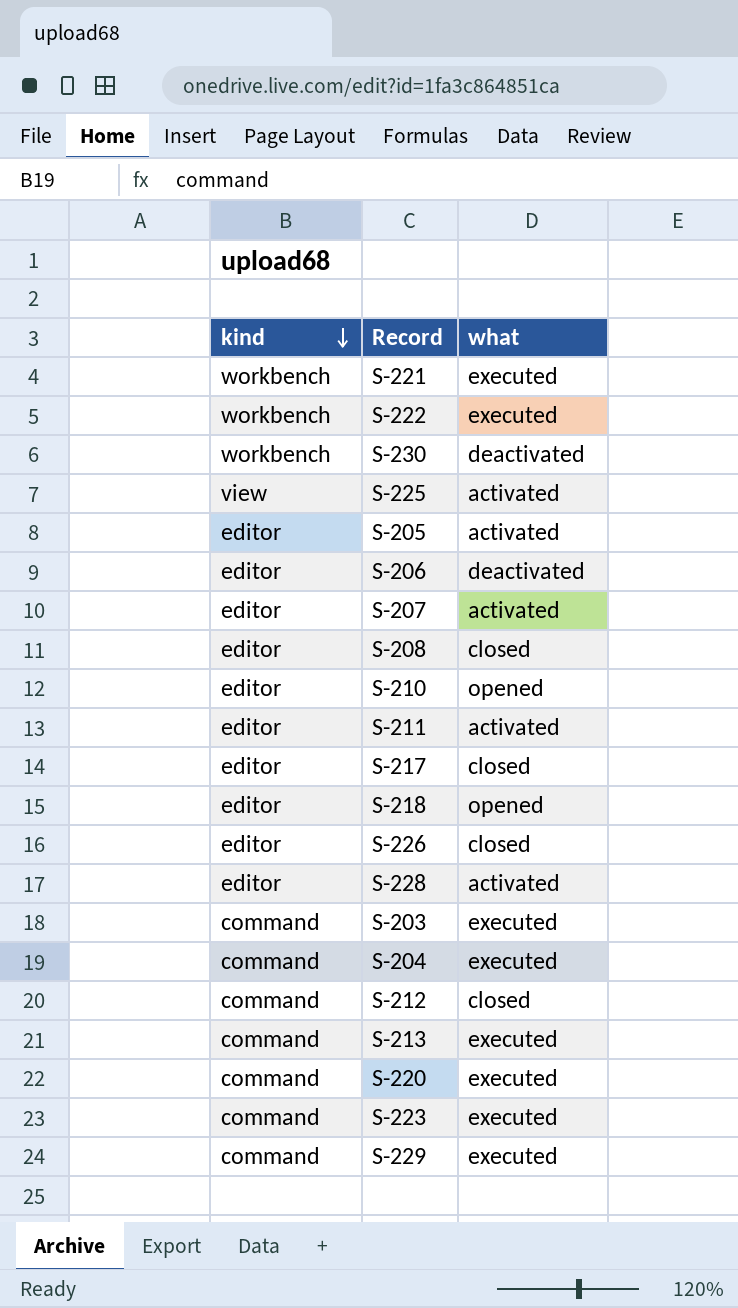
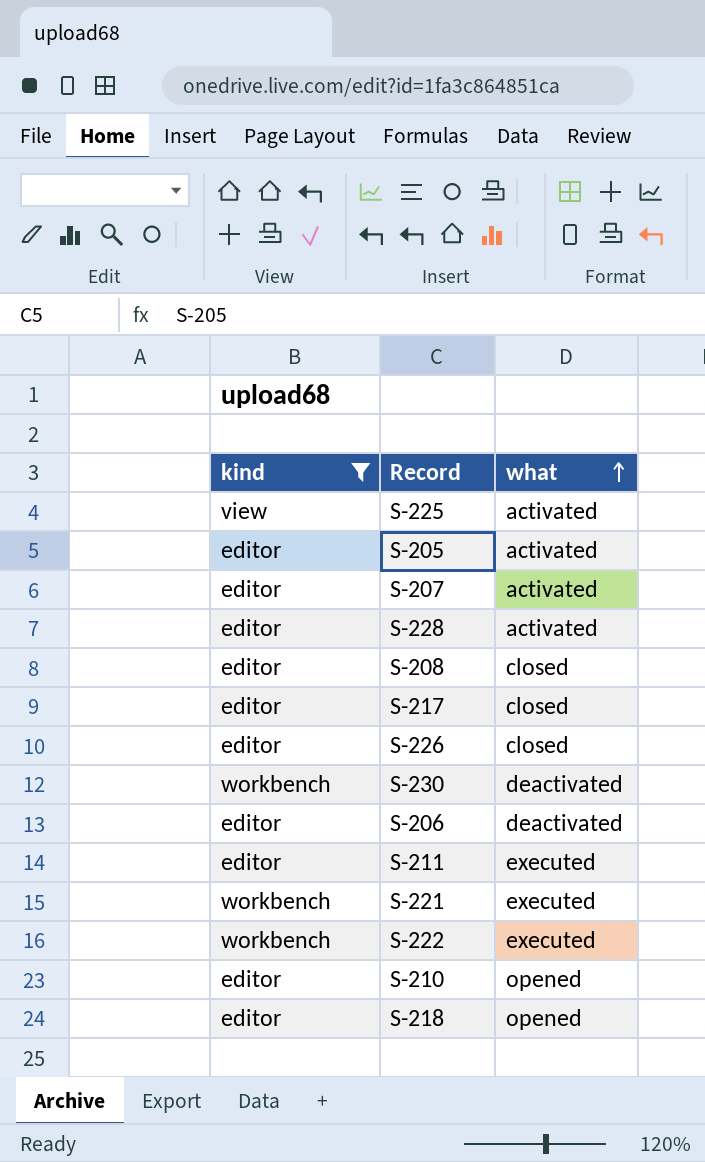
filter: none -> kind != command
row order: kind descending -> what ascending
S-211 | what: activated -> executed

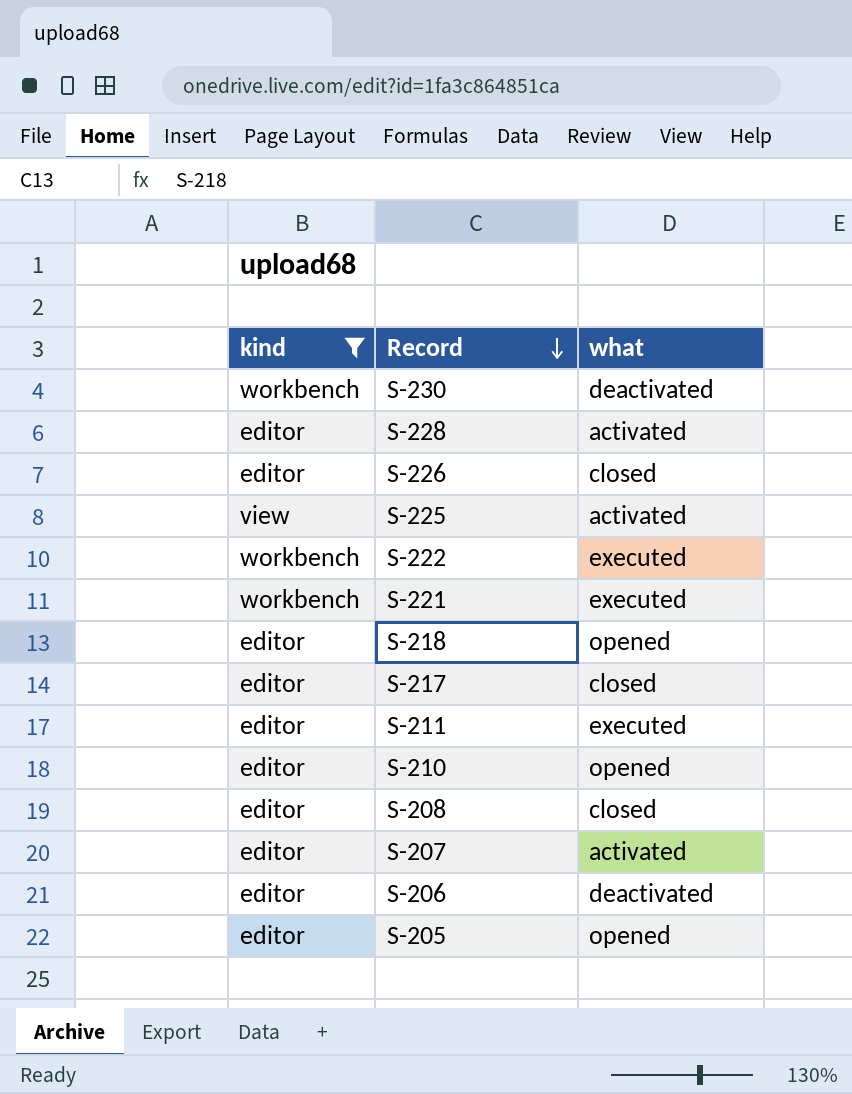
row order: what ascending -> Record descending
S-205 | what: activated -> opened

